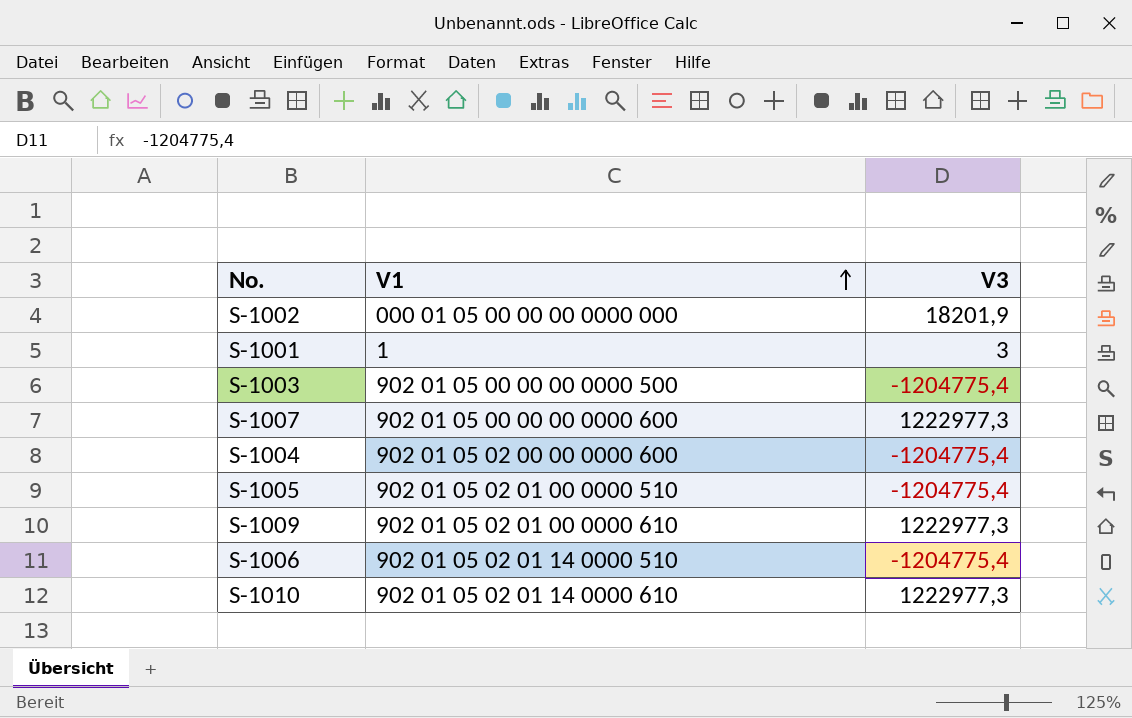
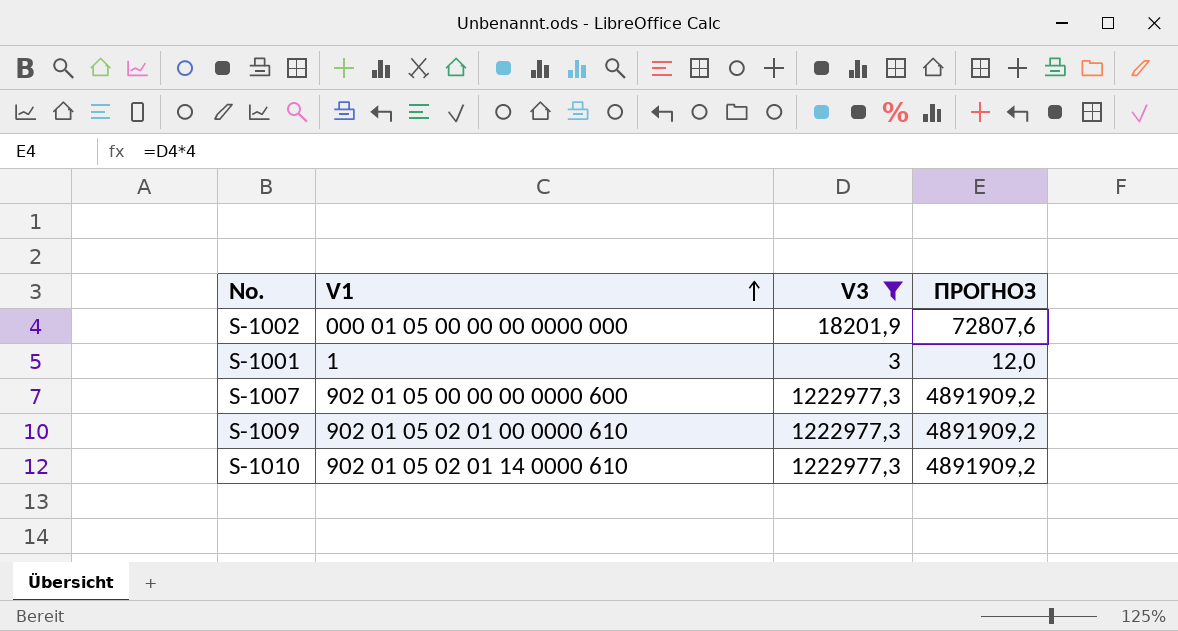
filter: none -> V3 != -1204775,4
column ПРОГНОЗ | formula: none -> [V3] * 4

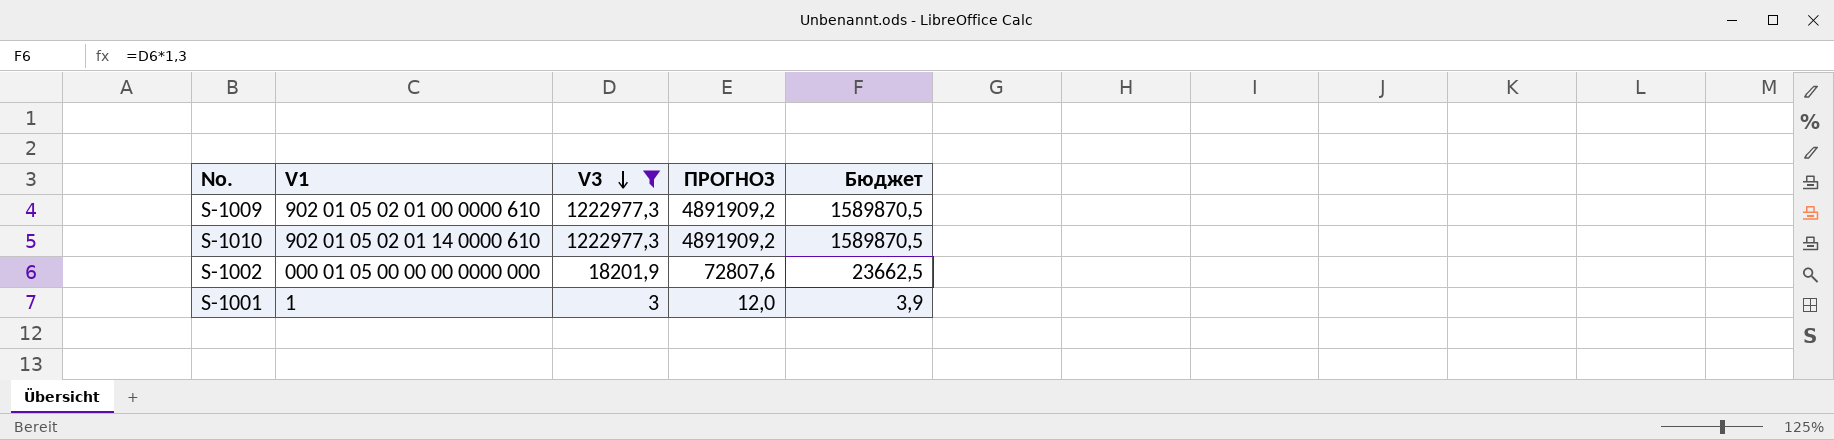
row order: V1 ascending -> V3 descending
column Бюджет | formula: none -> [V3] * 1,3
row S-1007: 902 01 05 00 00 00 0000 600 | 1222977,3 | 4891909,2 -> none

